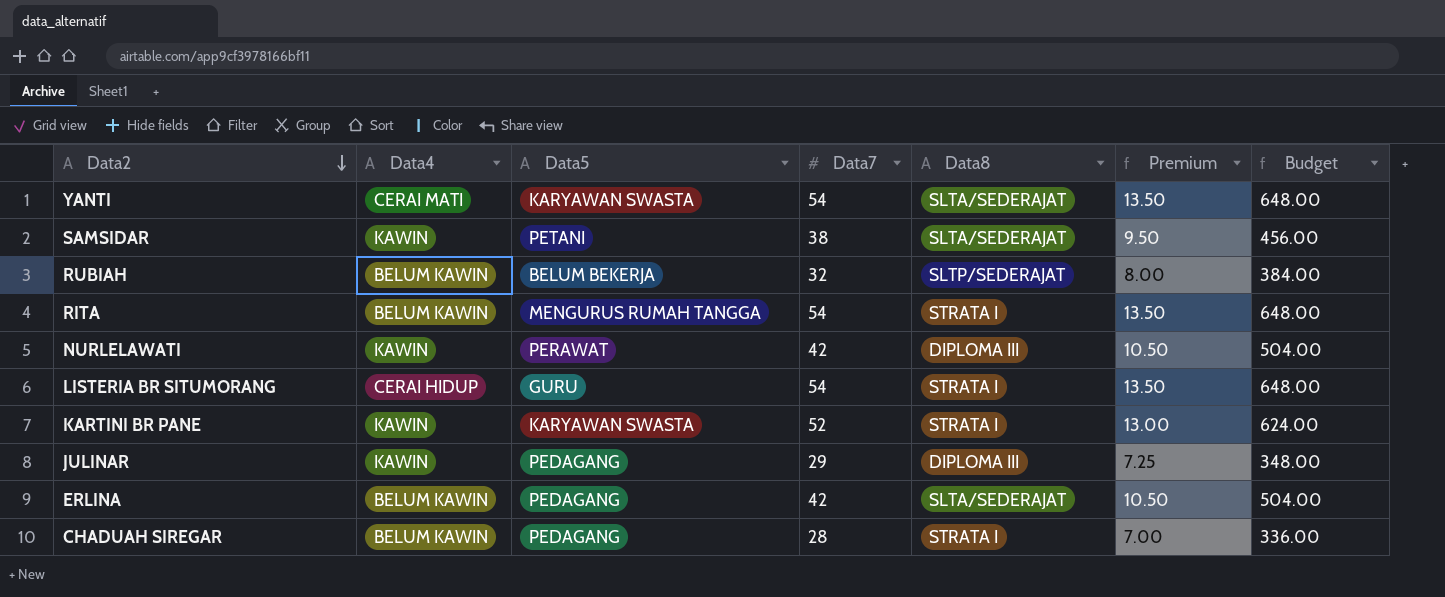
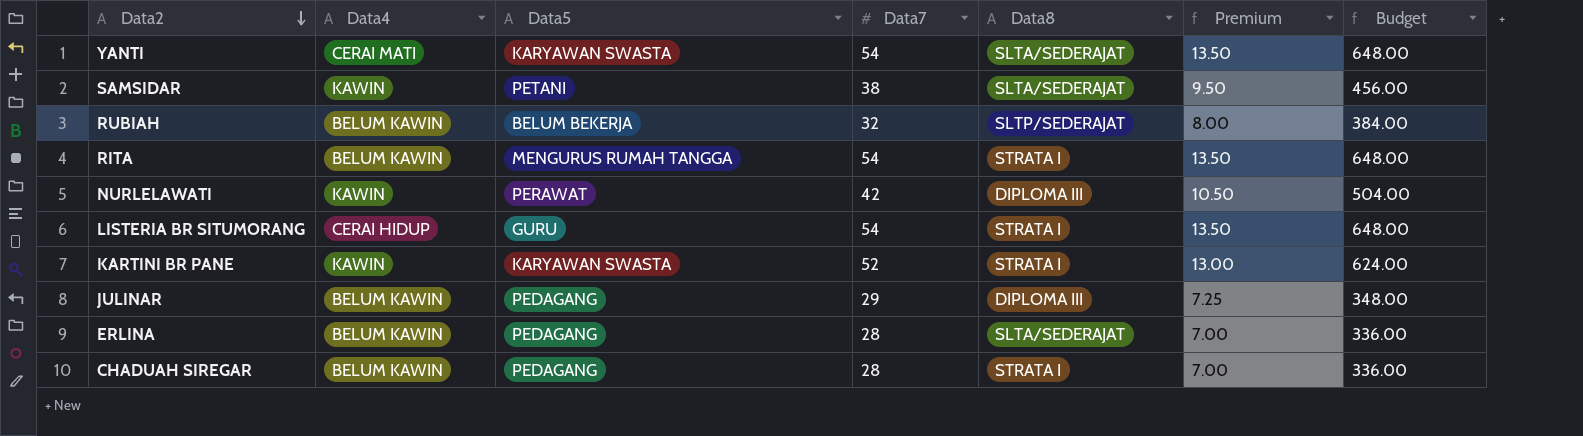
JULINAR | Data4: KAWIN -> BELUM KAWIN
ERLINA | Data7: 42 -> 28
ERLINA | Premium: 10.50 -> 7.00
ERLINA | Budget: 504.00 -> 336.00

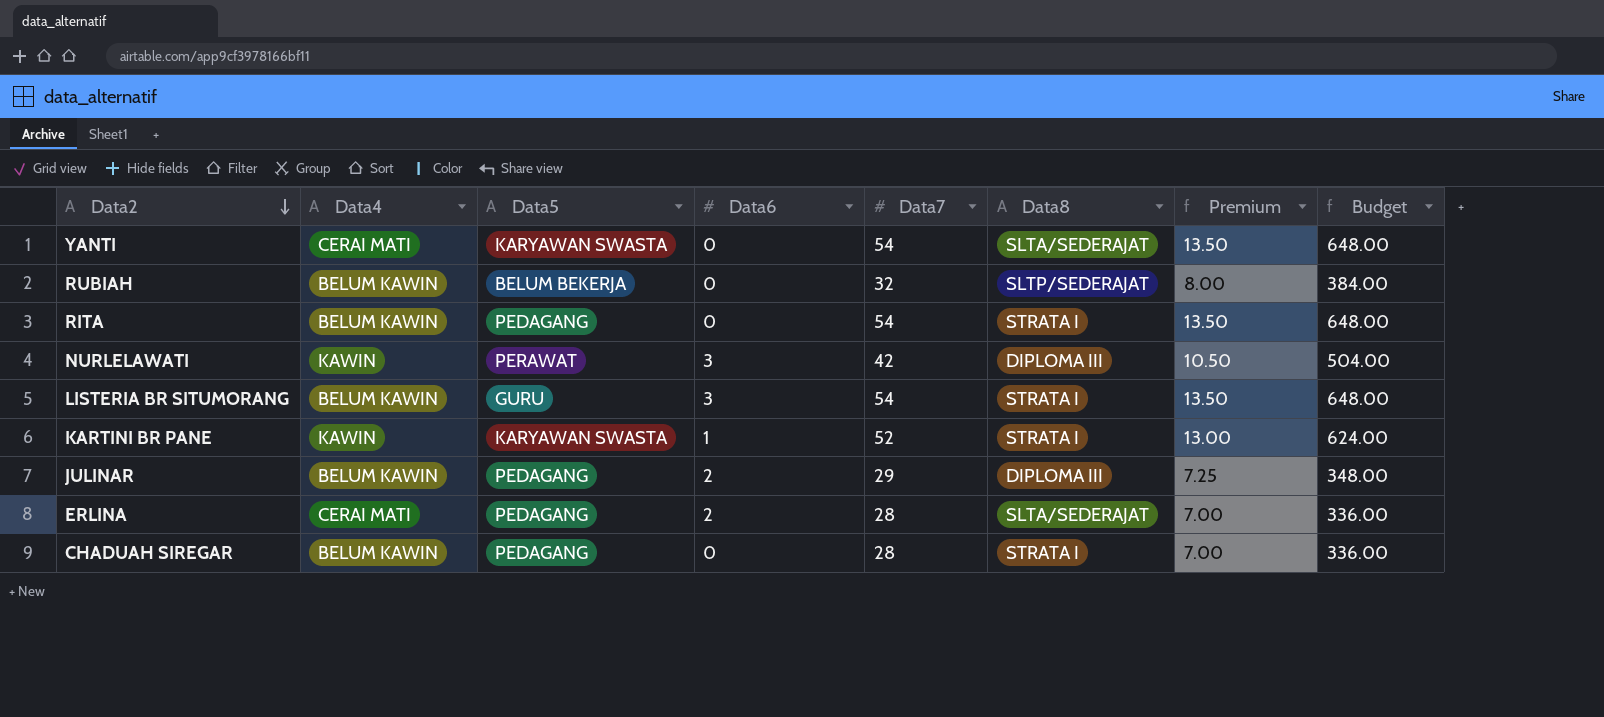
column Data6 | position: none -> 4
row SAMSIDAR: KAWIN | PETANI | 38 | SLTA/SEDERAJAT | 9.50 | 456.00 -> none
RITA | Data5: MENGURUS RUMAH TANGGA -> PEDAGANG
LISTERIA BR SITUMORANG | Data4: CERAI HIDUP -> BELUM KAWIN
ERLINA | Data4: BELUM KAWIN -> CERAI MATI

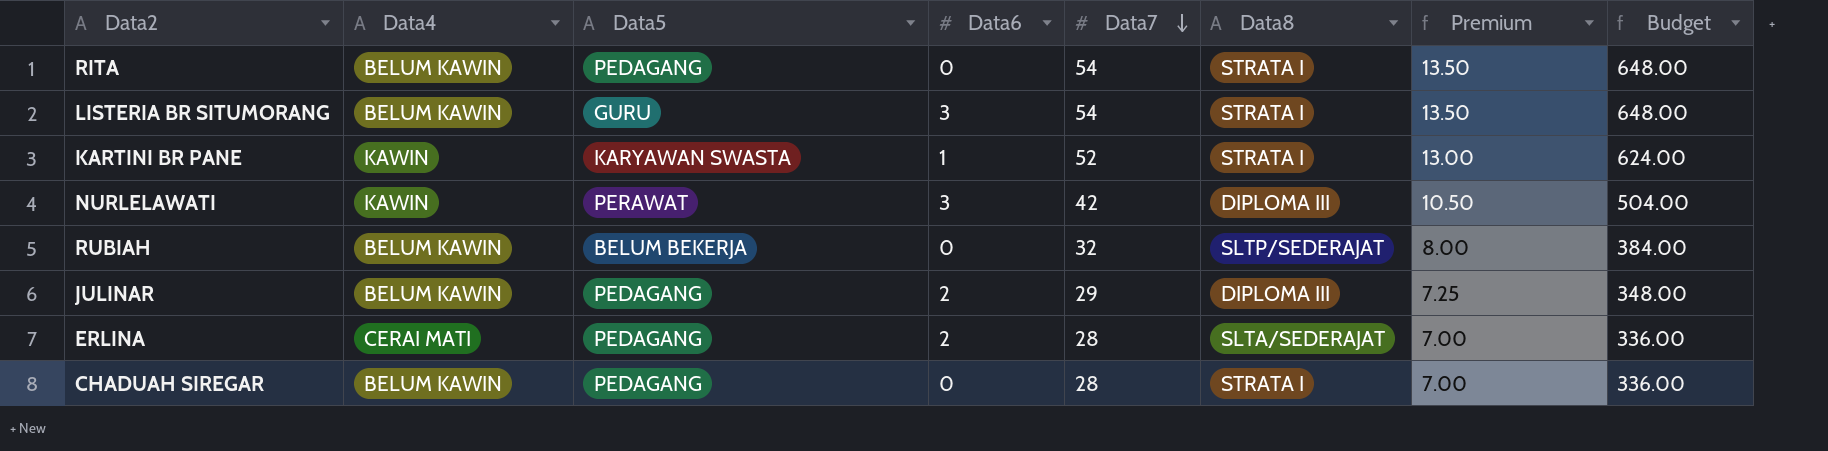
row order: Data2 descending -> Data7 descending
row YANTI: CERAI MATI | KARYAWAN SWASTA | 0 | 54 | SLTA/SEDERAJAT | 13.50 | 648.00 -> none

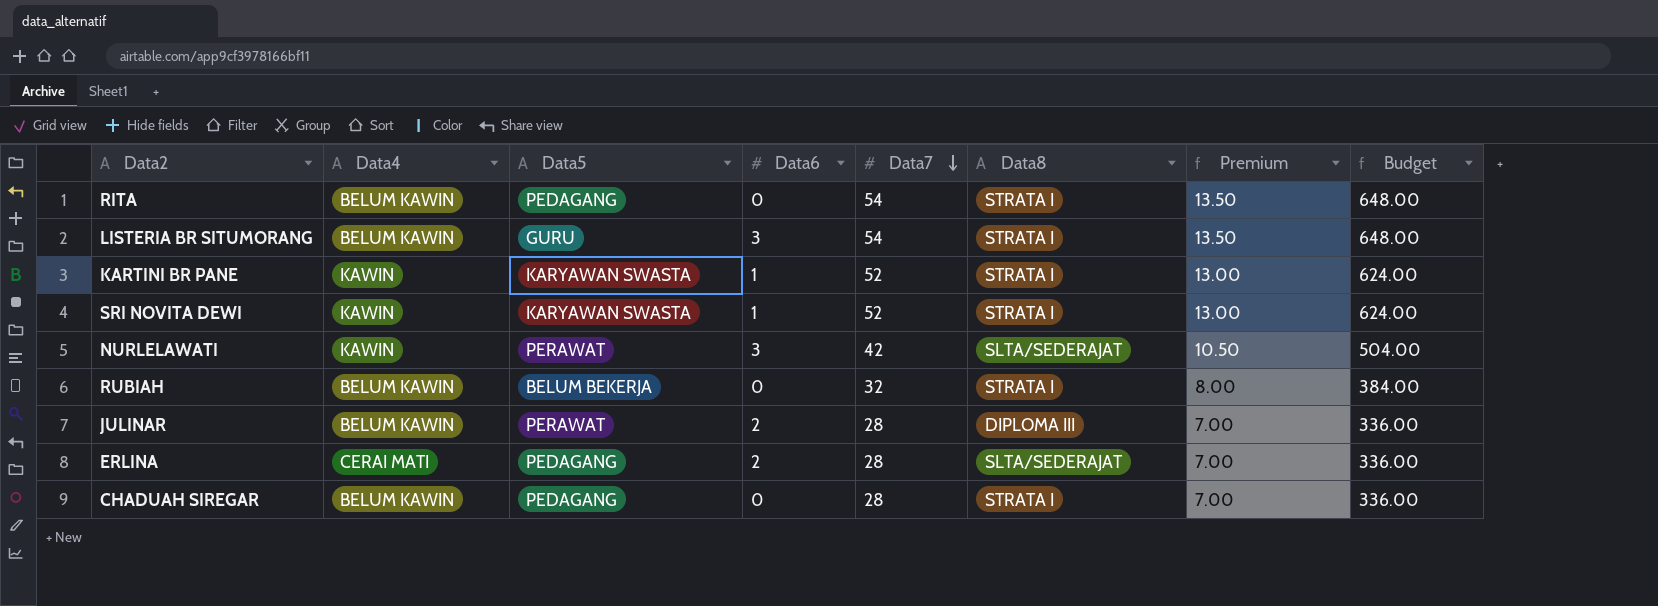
row SRI NOVITA DEWI: none -> KAWIN | KARYAWAN SWASTA | 1 | 52 | STRATA I | 13.00 | 624.00
NURLELAWATI | Data8: DIPLOMA III -> SLTA/SEDERAJAT
RUBIAH | Data8: SLTP/SEDERAJAT -> STRATA I
JULINAR | Data5: PEDAGANG -> PERAWAT
JULINAR | Data7: 29 -> 28
JULINAR | Premium: 7.25 -> 7.00
JULINAR | Budget: 348.00 -> 336.00

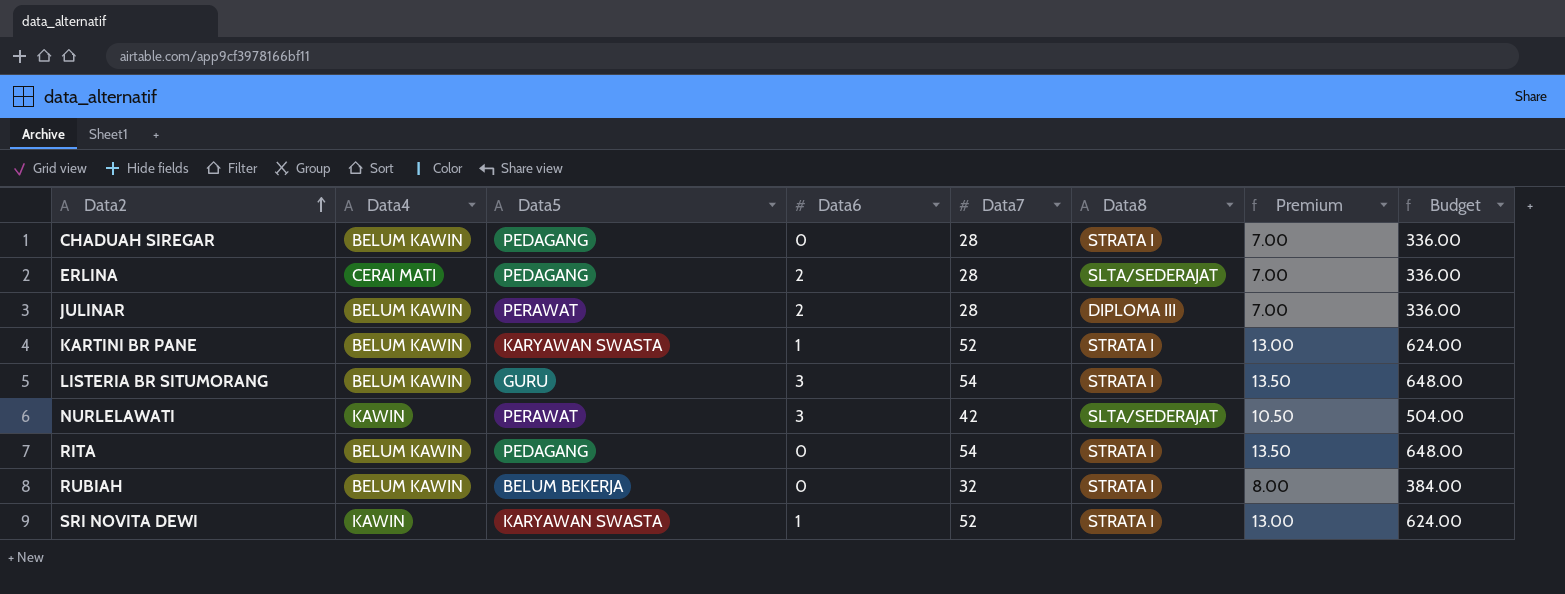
row order: Data7 descending -> Data2 ascending
KARTINI BR PANE | Data4: KAWIN -> BELUM KAWIN

